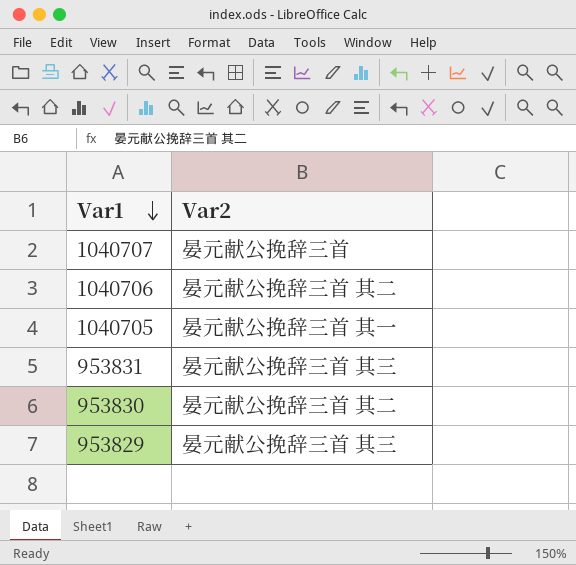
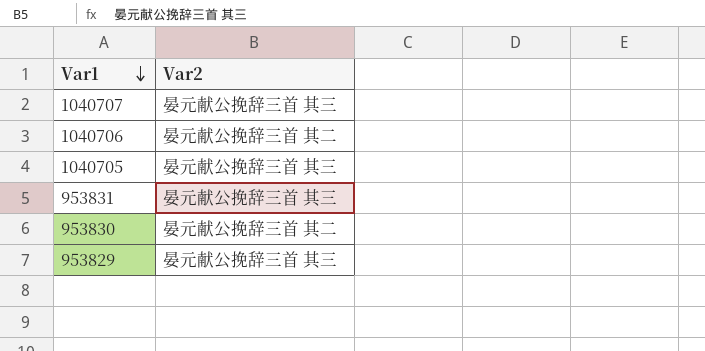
1040707 | Var2: 晏元献公挽辞三首 -> 晏元献公挽辞三首 其三
1040705 | Var2: 晏元献公挽辞三首 其一 -> 晏元献公挽辞三首 其三

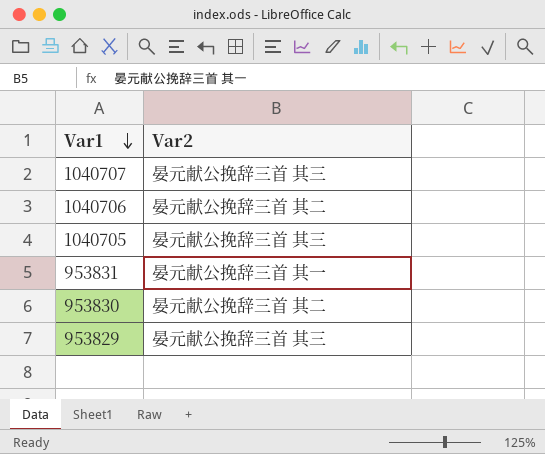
953831 | Var2: 晏元献公挽辞三首 其三 -> 晏元献公挽辞三首 其一

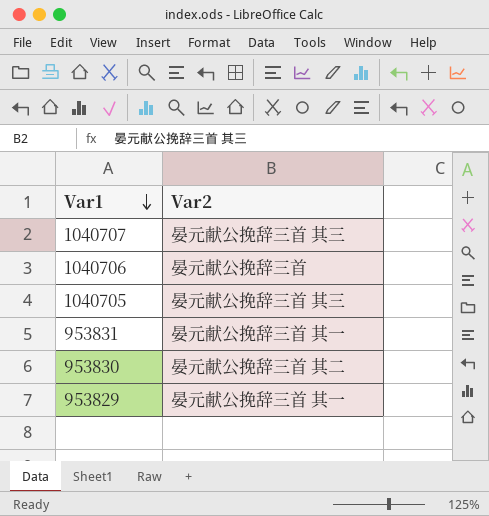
1040706 | Var2: 晏元献公挽辞三首 其二 -> 晏元献公挽辞三首
953829 | Var2: 晏元献公挽辞三首 其三 -> 晏元献公挽辞三首 其一

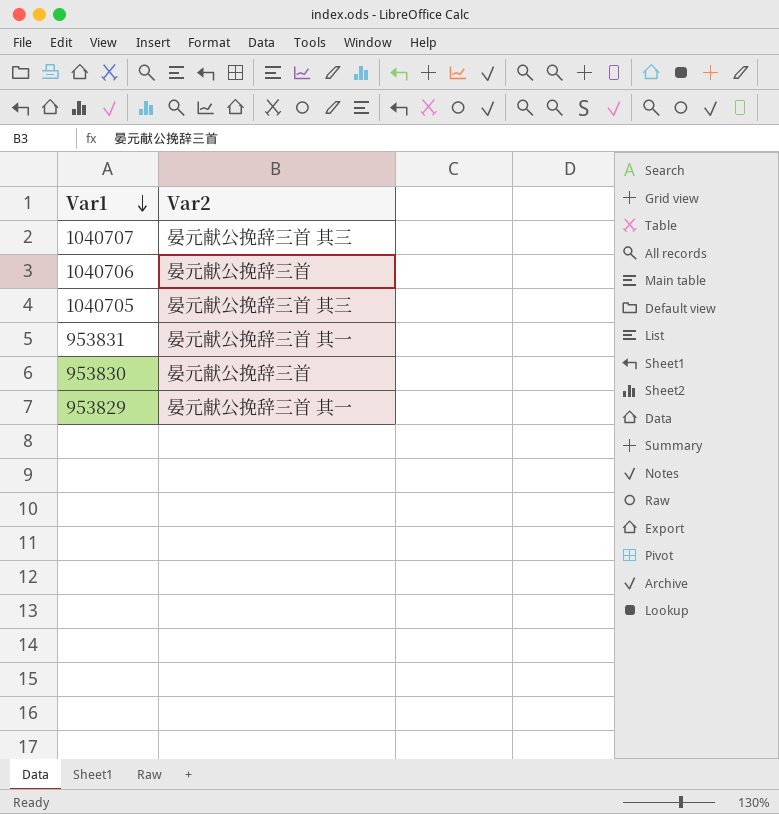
953830 | Var2: 晏元献公挽辞三首 其二 -> 晏元献公挽辞三首

